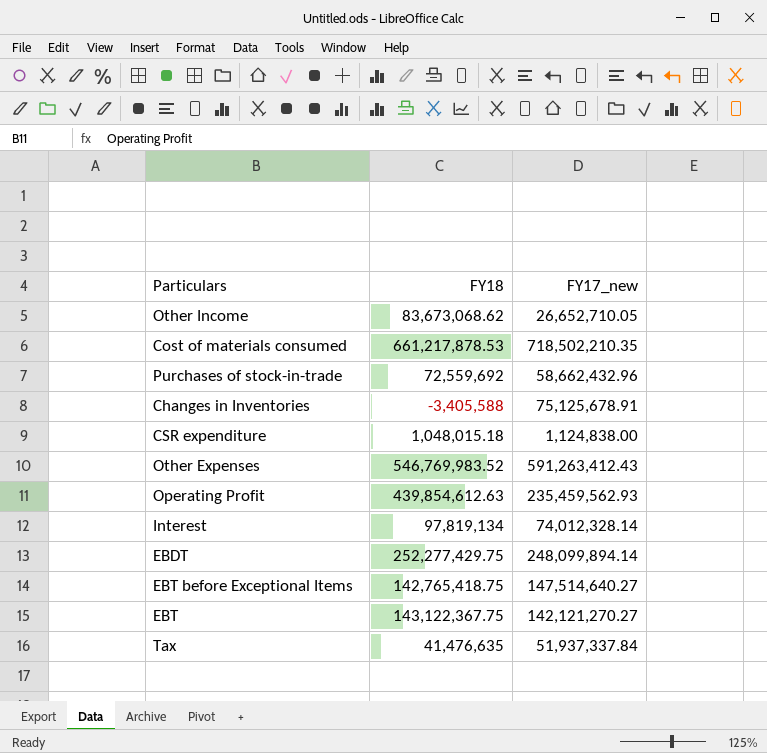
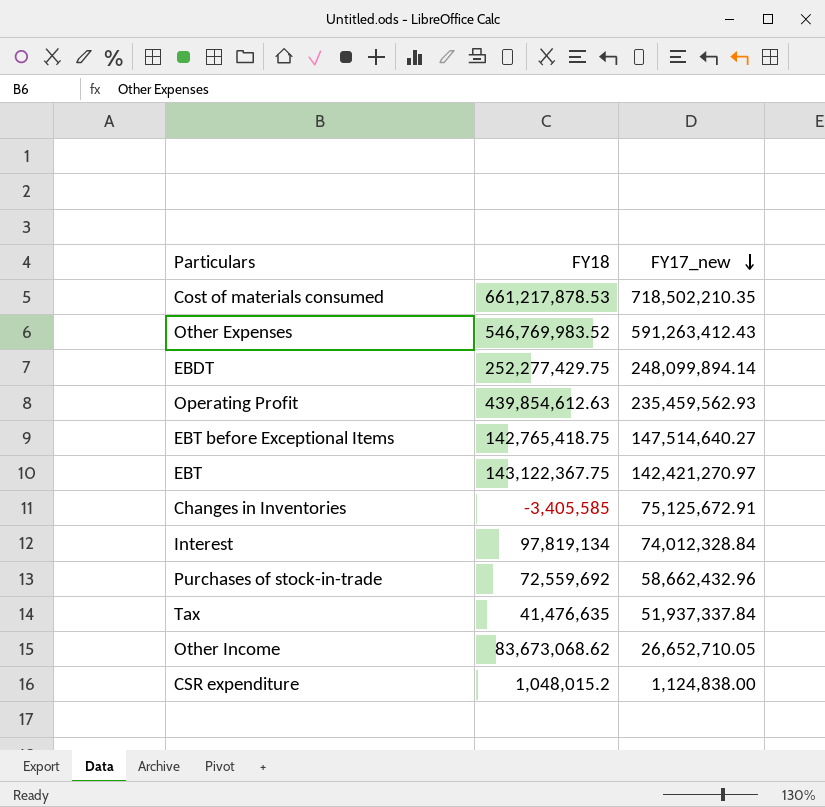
row order: none -> FY17_new descending
EBT | FY17_new: 142,121,270.27 -> 142,421,270.97
Changes in Inventories | FY18: -3,405,588 -> -3,405,585
Changes in Inventories | FY17_new: 75,125,678.91 -> 75,125,672.91
Interest | FY17_new: 74,012,328.14 -> 74,012,328.84
CSR expenditure | FY18: 1,048,015.18 -> 1,048,015.2

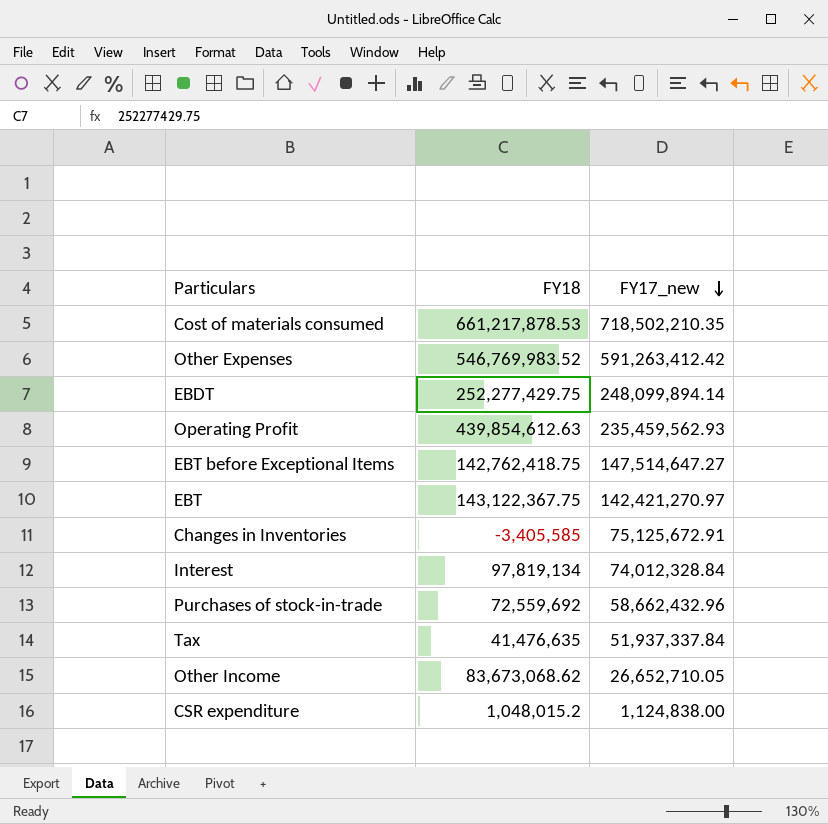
Other Expenses | FY17_new: 591,263,412.43 -> 591,263,412.42
EBT before Exceptional Items | FY18: 142,765,418.75 -> 142,762,418.75
EBT before Exceptional Items | FY17_new: 147,514,640.27 -> 147,514,647.27

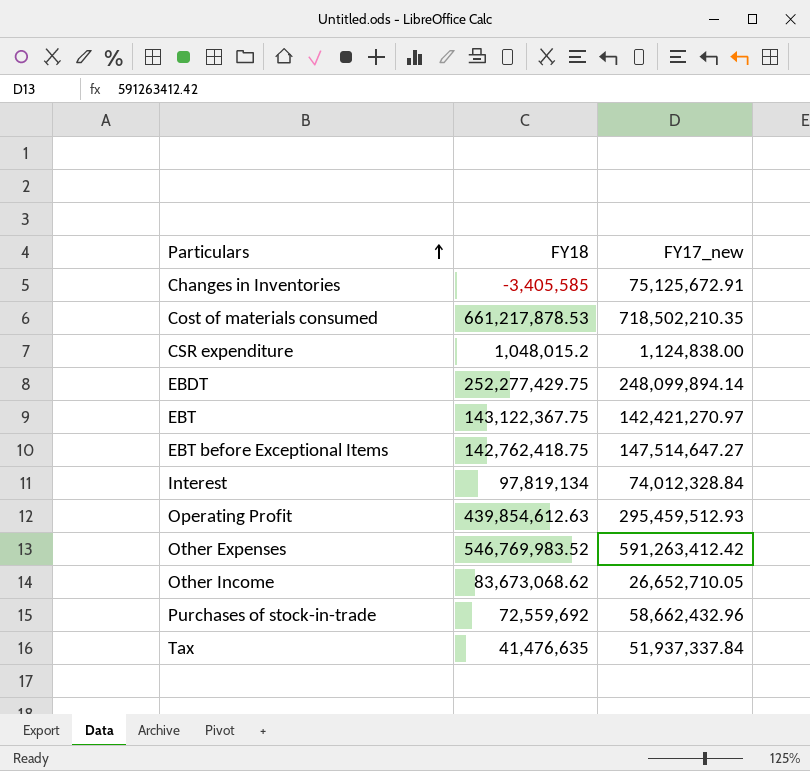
row order: FY17_new descending -> Particulars ascending
Operating Profit | FY17_new: 235,459,562.93 -> 295,459,512.93

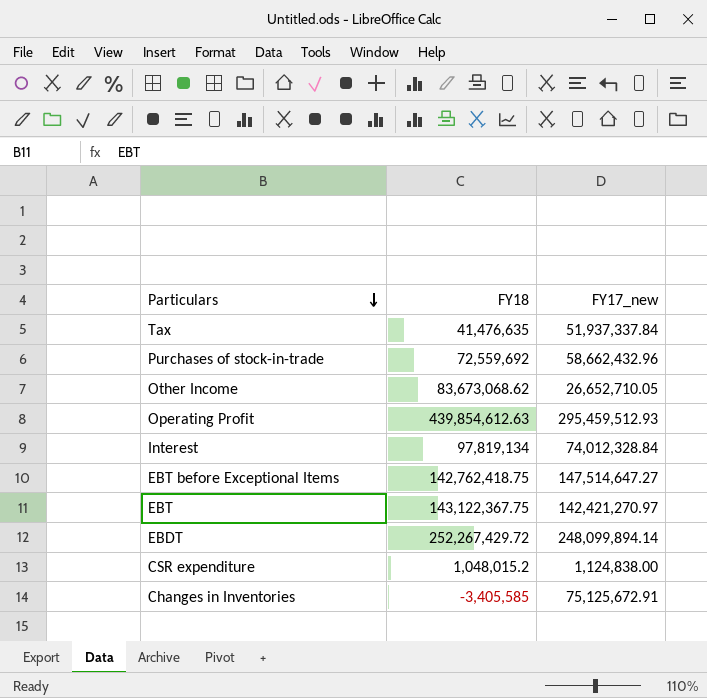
row order: Particulars ascending -> Particulars descending
row Cost of materials consumed: 661,217,878.53 | 718,502,210.35 -> none
row Other Expenses: 546,769,983.52 | 591,263,412.42 -> none
EBDT | FY18: 252,277,429.75 -> 252,267,429.72

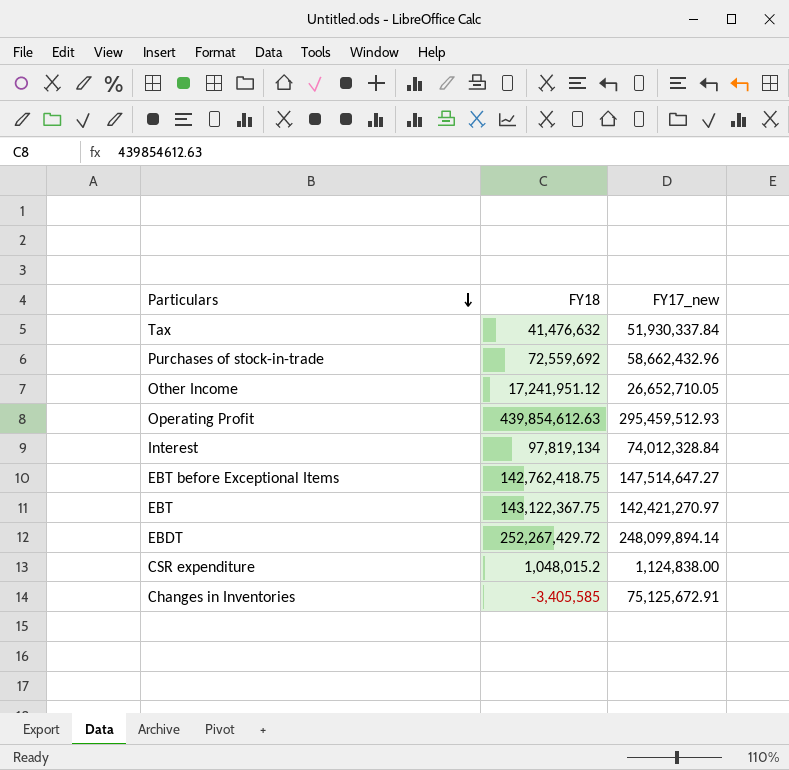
Tax | FY18: 41,476,635 -> 41,476,632
Tax | FY17_new: 51,937,337.84 -> 51,930,337.84
Other Income | FY18: 83,673,068.62 -> 17,241,951.12

